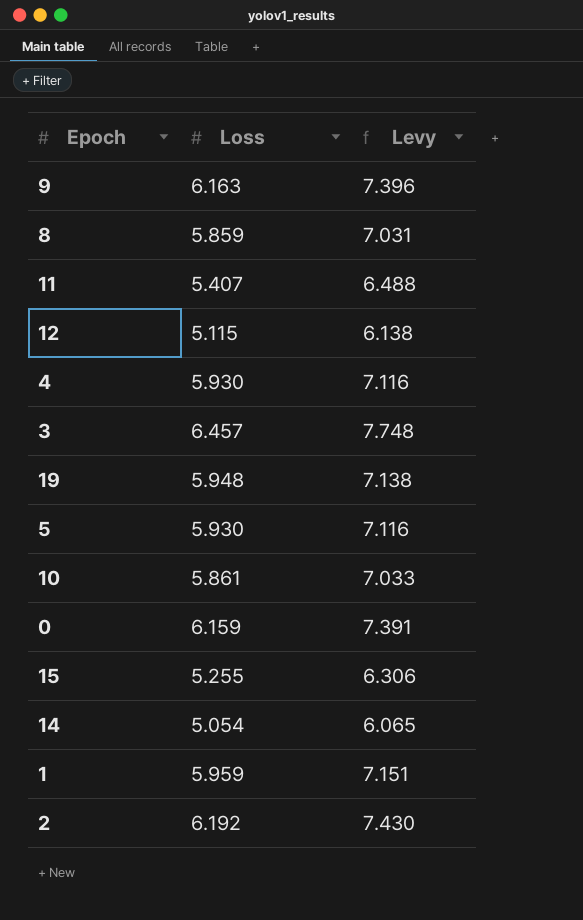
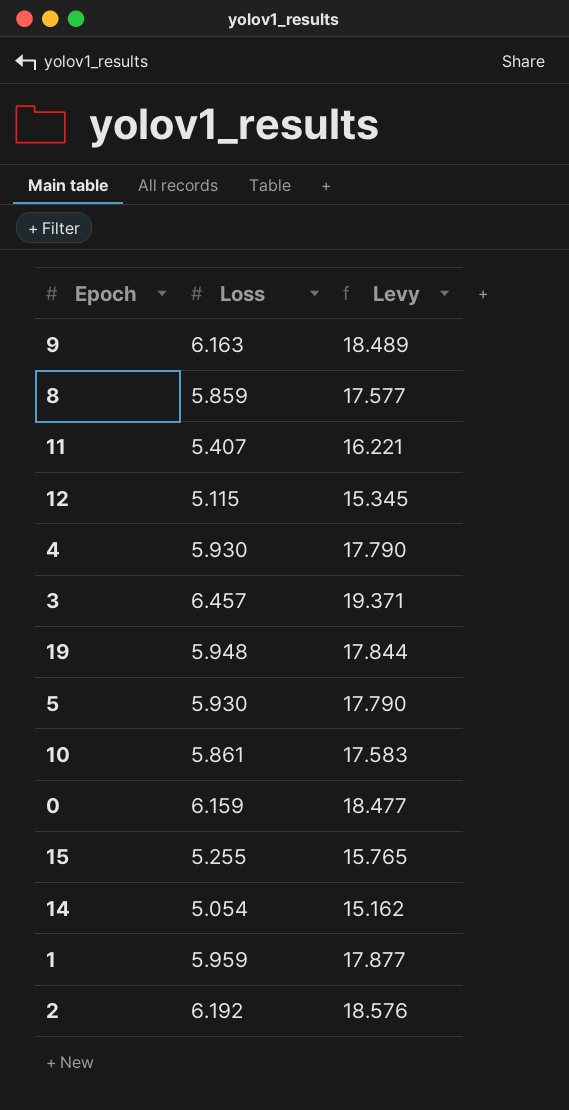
column Levy | formula: [Loss] * 1.2 -> [Loss] * 3

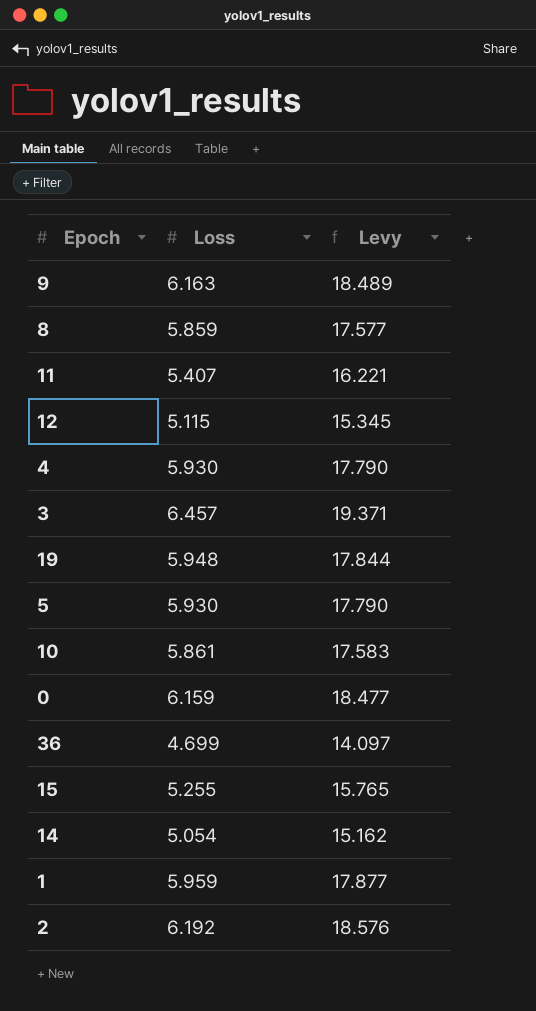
row 36: none -> 4.699 | 14.097

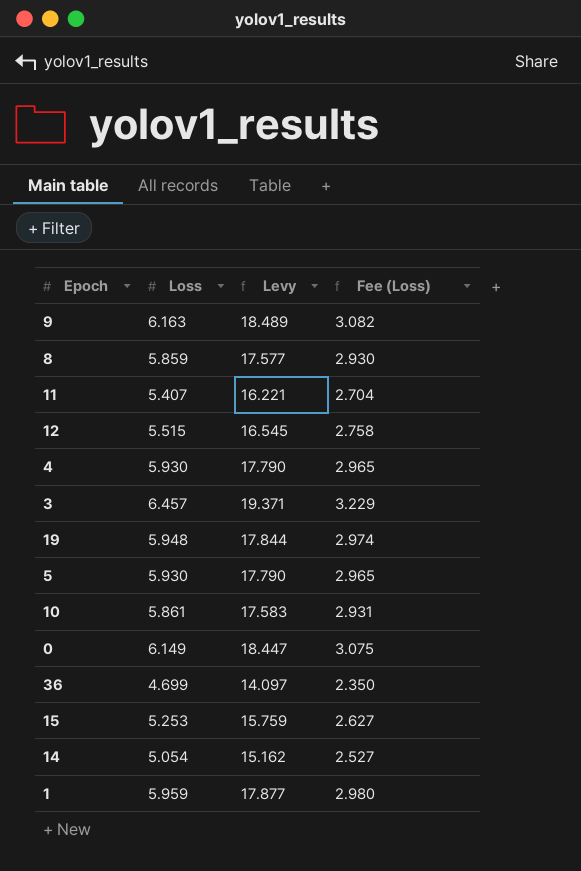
column Fee (Loss) | formula: none -> [Loss] * 0.5
row 2: 6.192 | 18.576 -> none
12 | Loss: 5.115 -> 5.515
12 | Levy: 15.345 -> 16.545
0 | Loss: 6.159 -> 6.149
0 | Levy: 18.477 -> 18.447
15 | Loss: 5.255 -> 5.253
15 | Levy: 15.765 -> 15.759

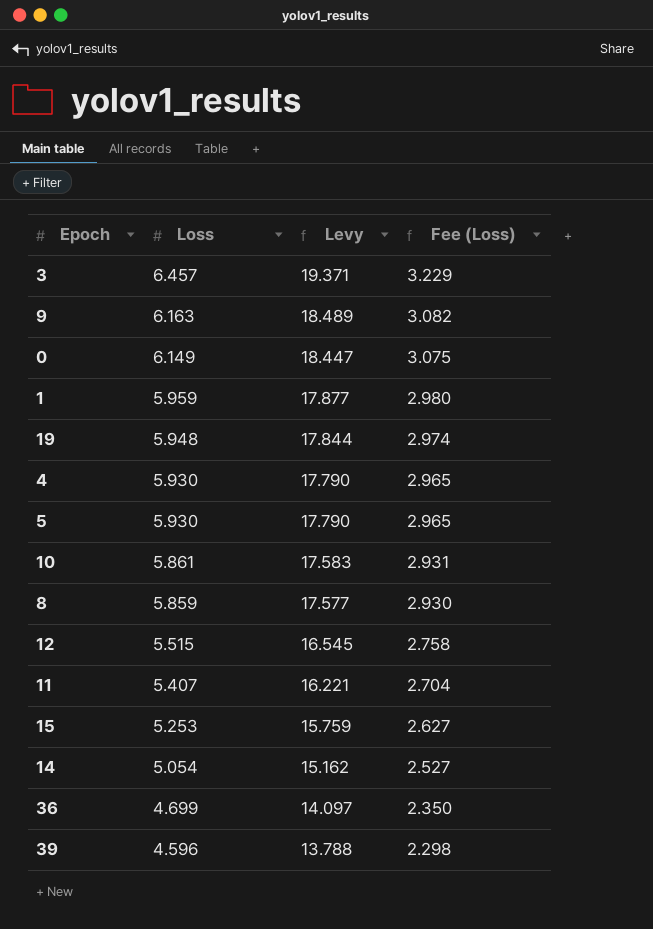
row order: none -> Loss descending
row 39: none -> 4.596 | 13.788 | 2.298

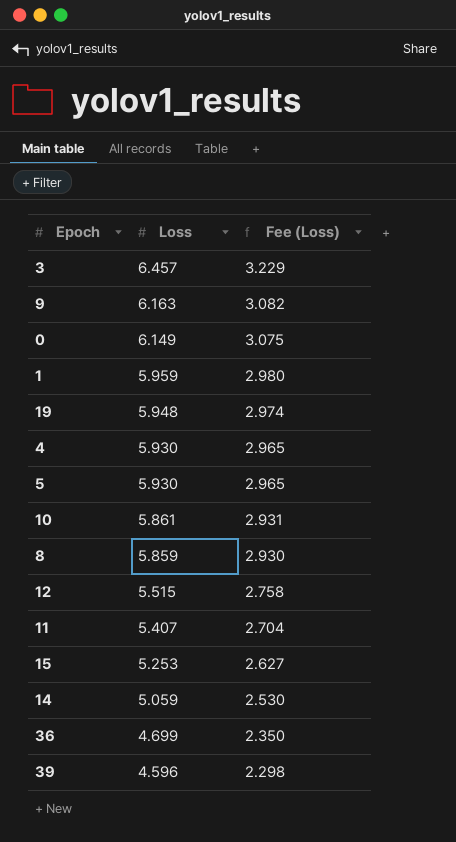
column Levy | formula: [Loss] * 3 -> none
14 | Loss: 5.054 -> 5.059
14 | Fee (Loss): 2.527 -> 2.530

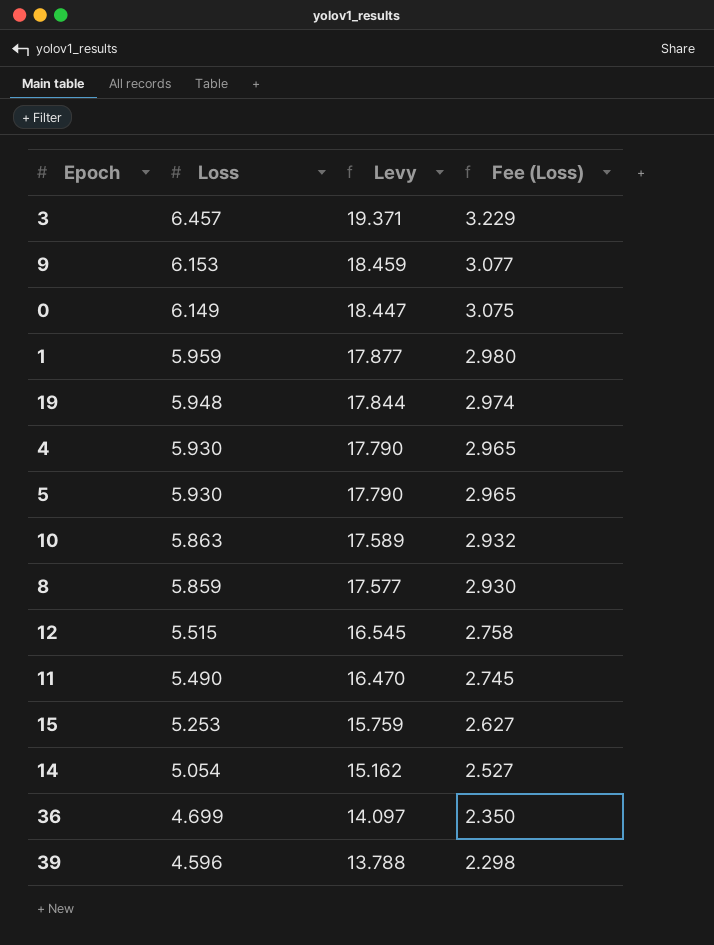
column Levy | formula: none -> [Loss] * 3
9 | Loss: 6.163 -> 6.153
9 | Fee (Loss): 3.082 -> 3.077
10 | Loss: 5.861 -> 5.863
10 | Fee (Loss): 2.931 -> 2.932
11 | Loss: 5.407 -> 5.490
11 | Fee (Loss): 2.704 -> 2.745
14 | Loss: 5.059 -> 5.054
14 | Fee (Loss): 2.530 -> 2.527

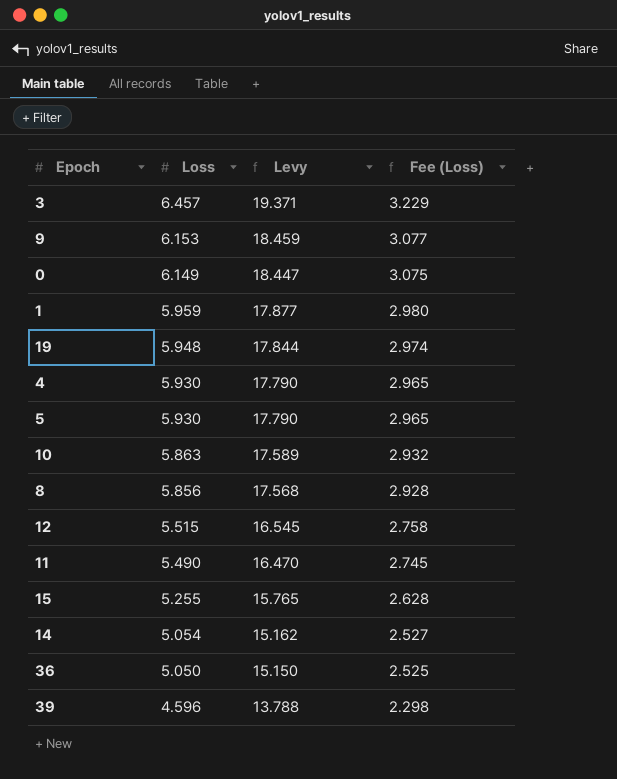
8 | Loss: 5.859 -> 5.856
8 | Levy: 17.577 -> 17.568
8 | Fee (Loss): 2.930 -> 2.928
15 | Loss: 5.253 -> 5.255
15 | Levy: 15.759 -> 15.765
15 | Fee (Loss): 2.627 -> 2.628
36 | Loss: 4.699 -> 5.050
36 | Levy: 14.097 -> 15.150
36 | Fee (Loss): 2.350 -> 2.525

